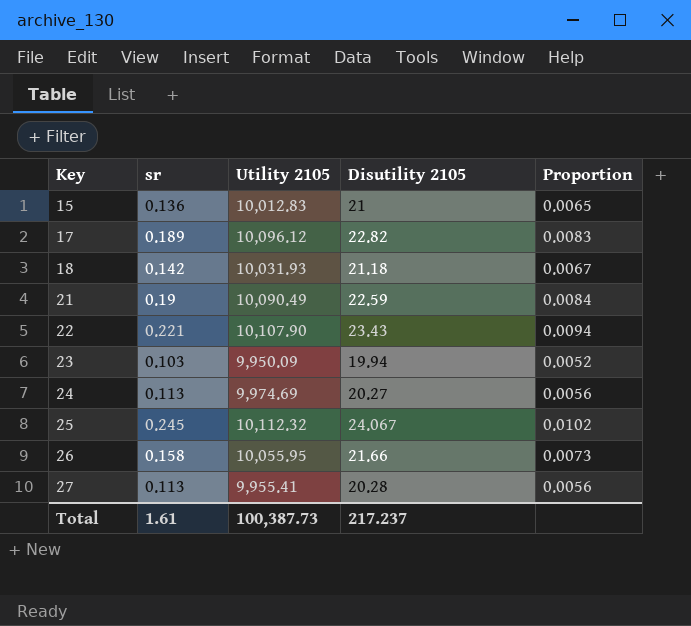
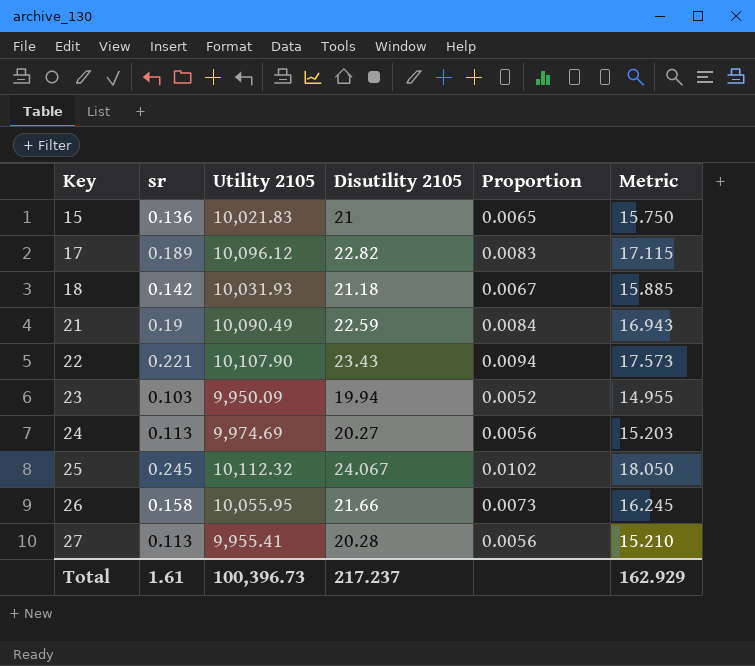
column Metric | formula: none -> [Disutility 2105] * 0.75
15 | Utility 2105: 10,012.83 -> 10,021.83
Total | Utility 2105: 100,387.73 -> 100,396.73

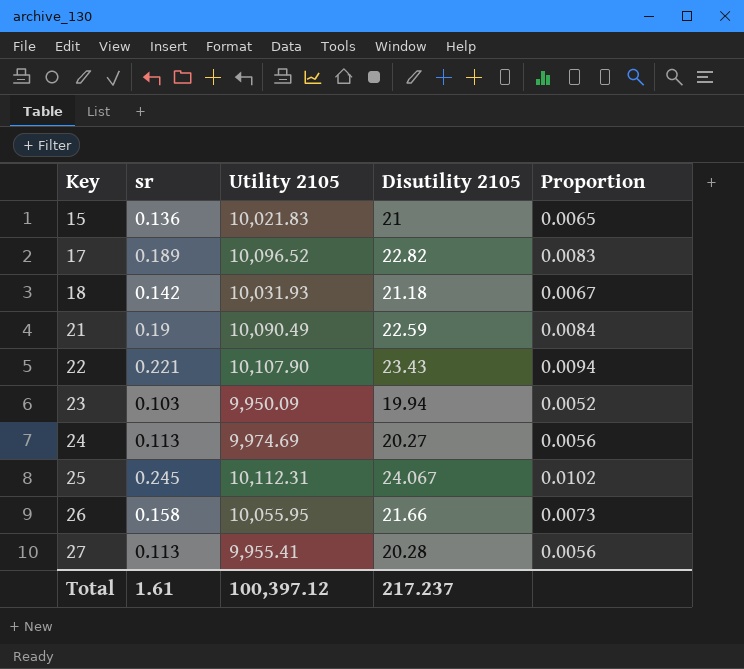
column Metric | formula: [Disutility 2105] * 0.75 -> none
17 | Utility 2105: 10,096.12 -> 10,096.52
25 | Utility 2105: 10,112.32 -> 10,112.31
Total | Utility 2105: 100,396.73 -> 100,397.12

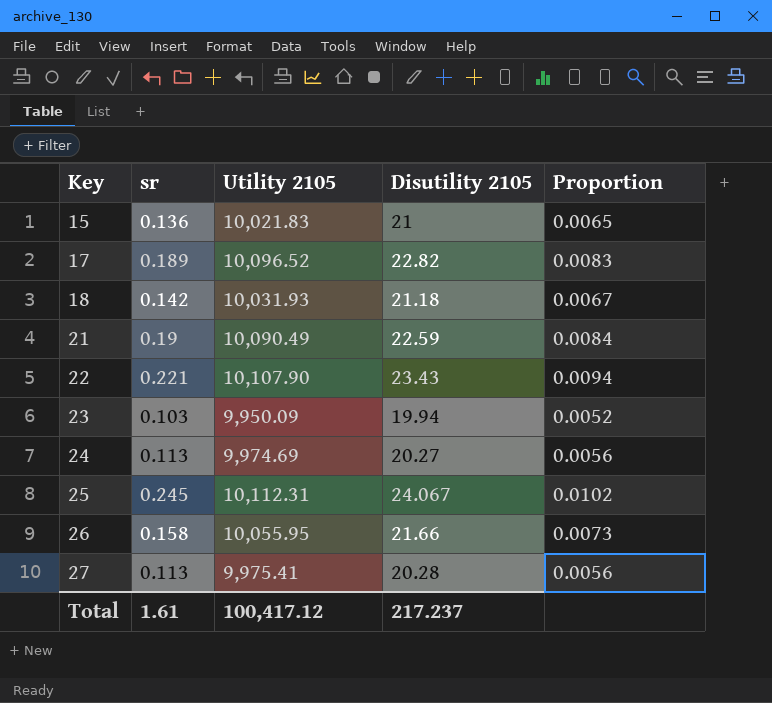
27 | Utility 2105: 9,955.41 -> 9,975.41
Total | Utility 2105: 100,397.12 -> 100,417.12

